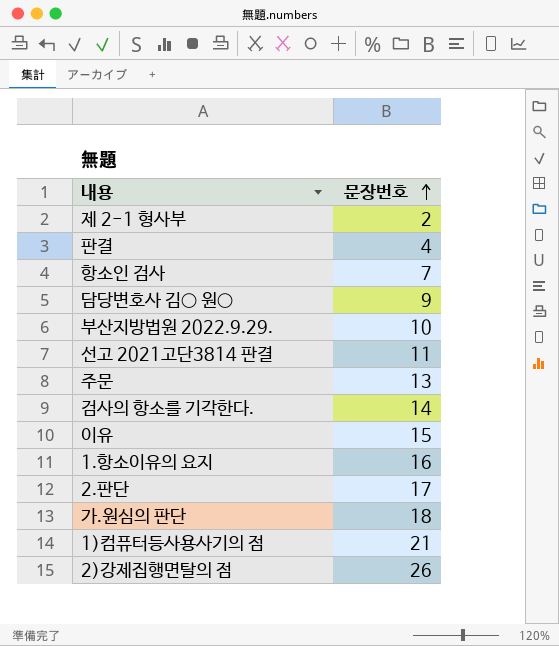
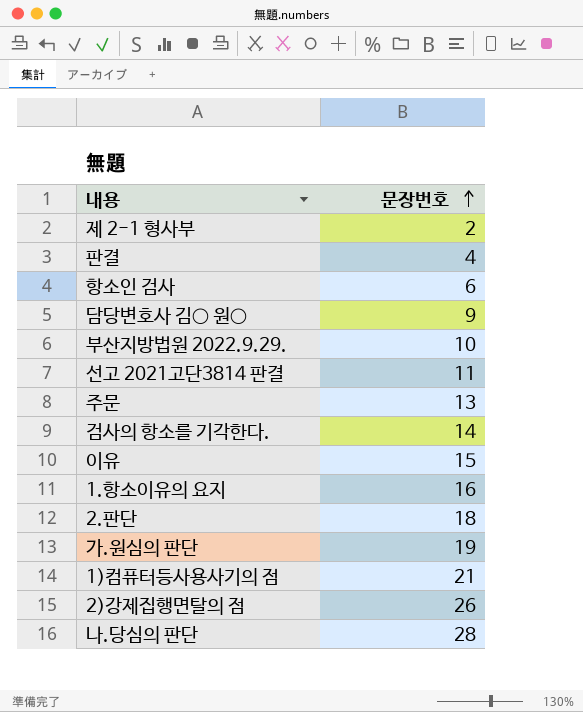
항소인 검사 | 문장번호: 7 -> 6
2.판단 | 문장번호: 17 -> 18
가.원심의 판단 | 문장번호: 18 -> 19
row 나.당심의 판단: none -> 28

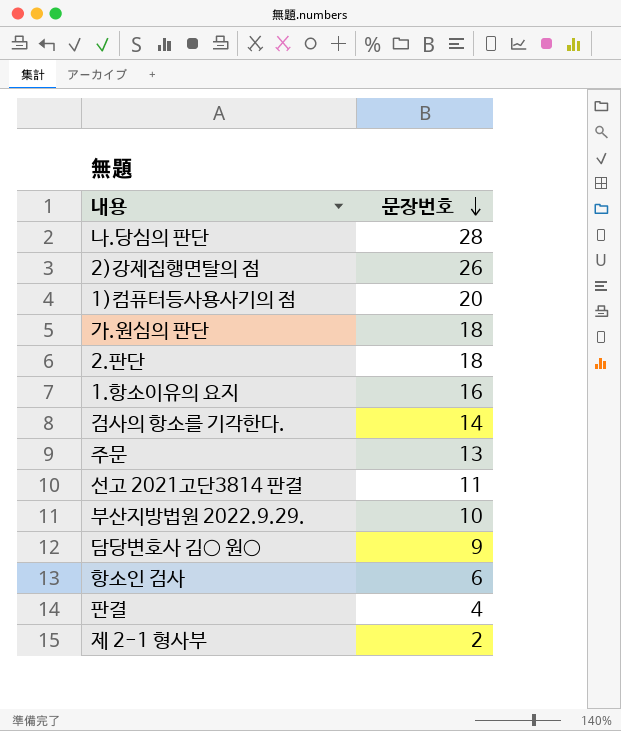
row order: 문장번호 ascending -> 문장번호 descending
row 이유: 15 -> none
1)컴퓨터등사용사기의 점 | 문장번호: 21 -> 20
가.원심의 판단 | 문장번호: 19 -> 18

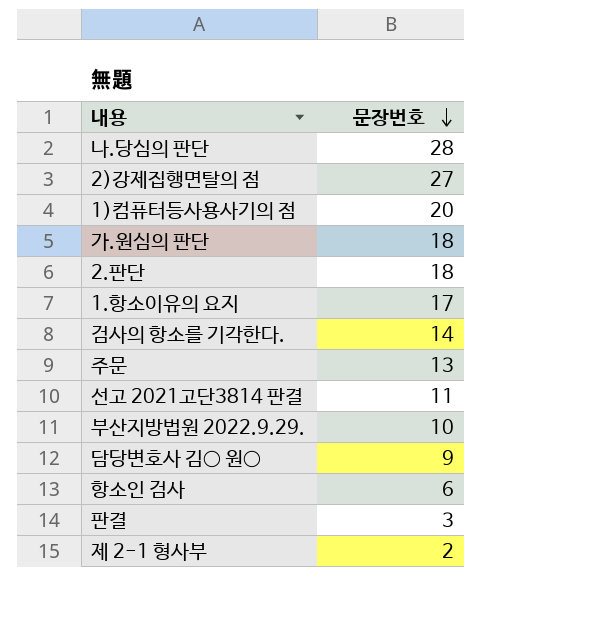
2)강제집행면탈의 점 | 문장번호: 26 -> 27
1.항소이유의 요지 | 문장번호: 16 -> 17
판결 | 문장번호: 4 -> 3

